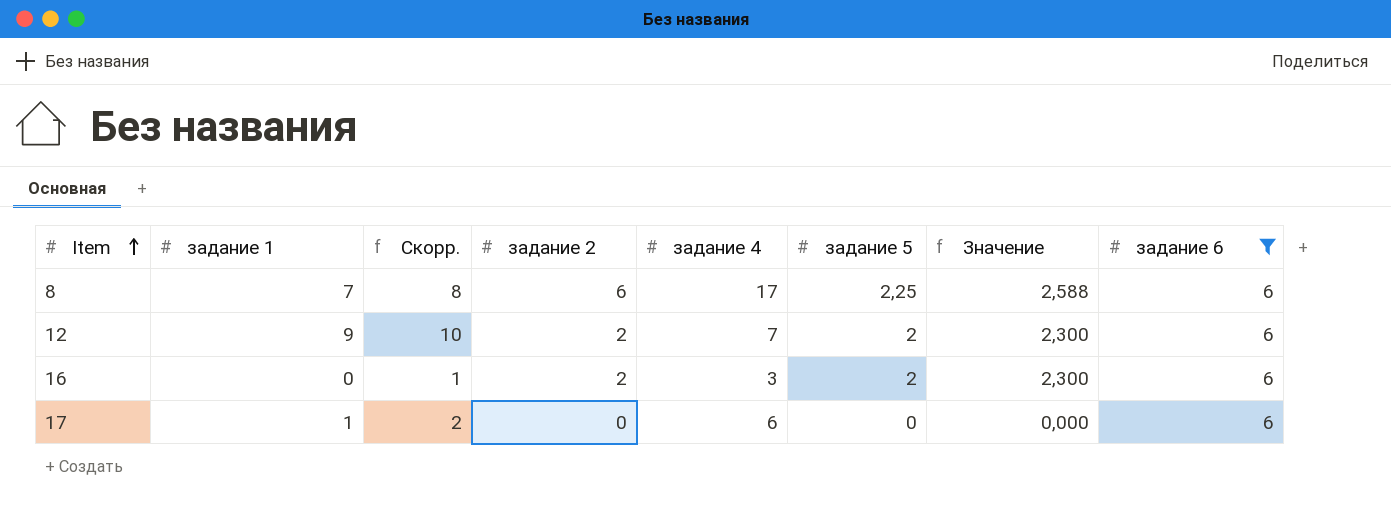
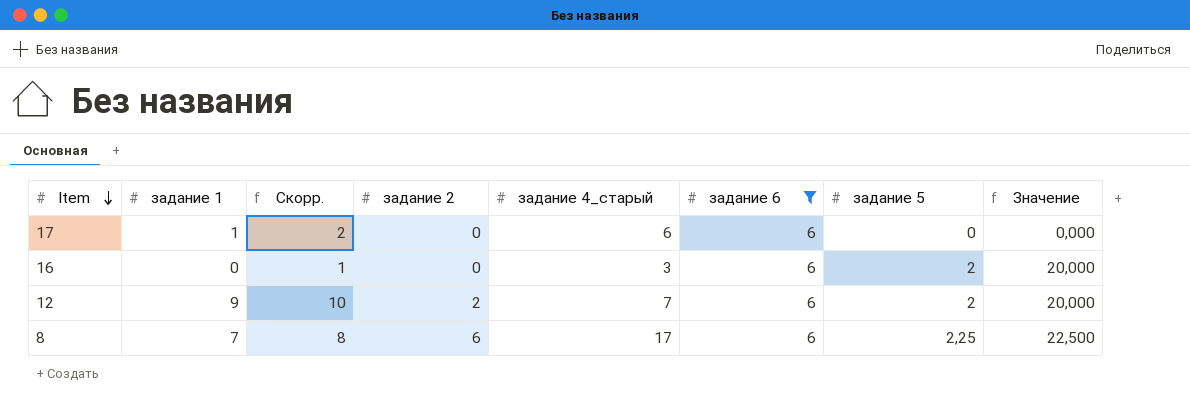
row order: Item ascending -> Item descending
column name: задание 4 -> задание 4_старый
column задание 6 | position: 8 -> 6
column Значение | formula: [задание 5] * 1,15 -> [задание 5] * 10
16 | задание 2: 2 -> 0

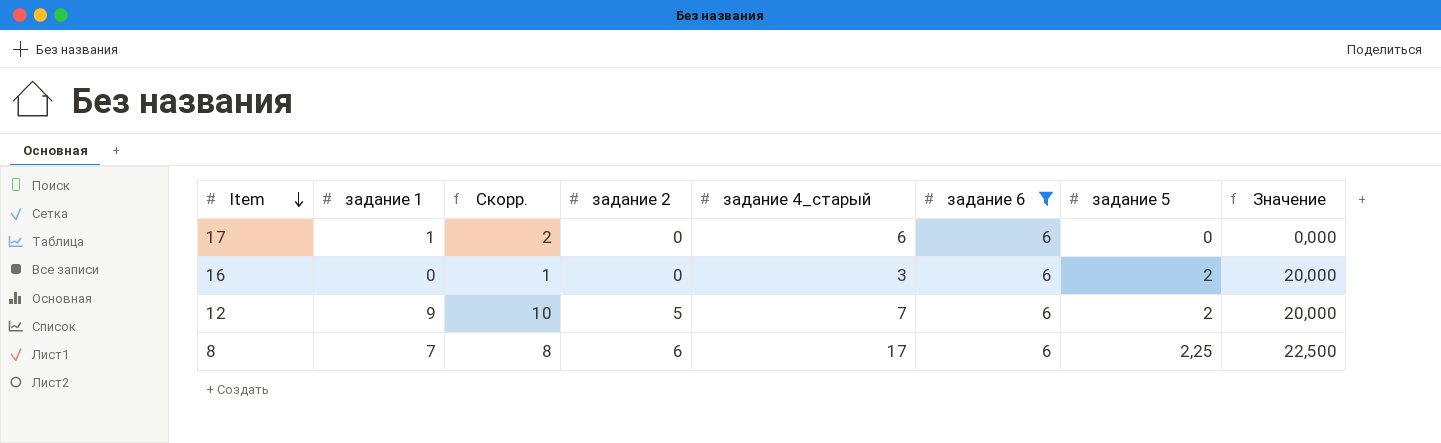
12 | задание 2: 2 -> 5

